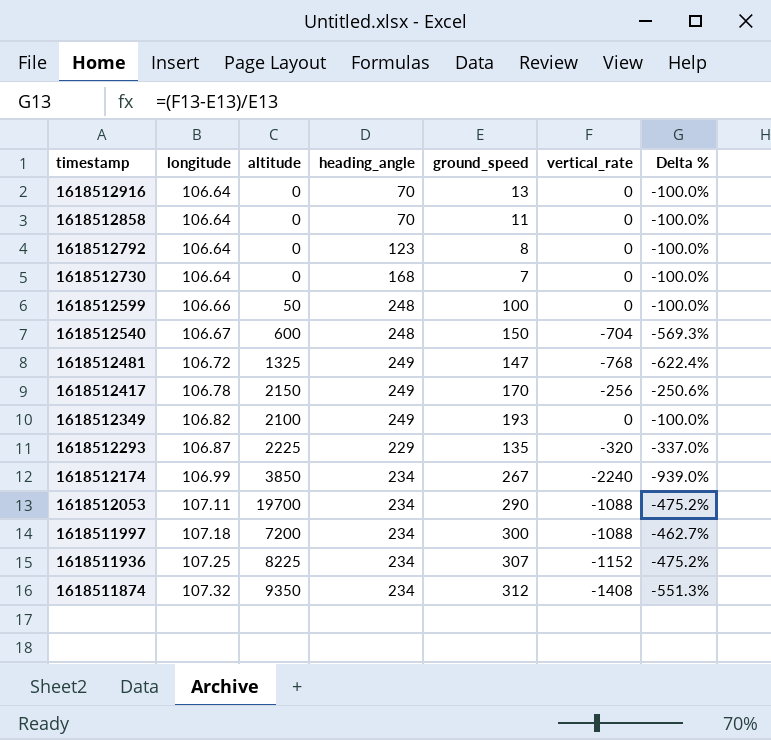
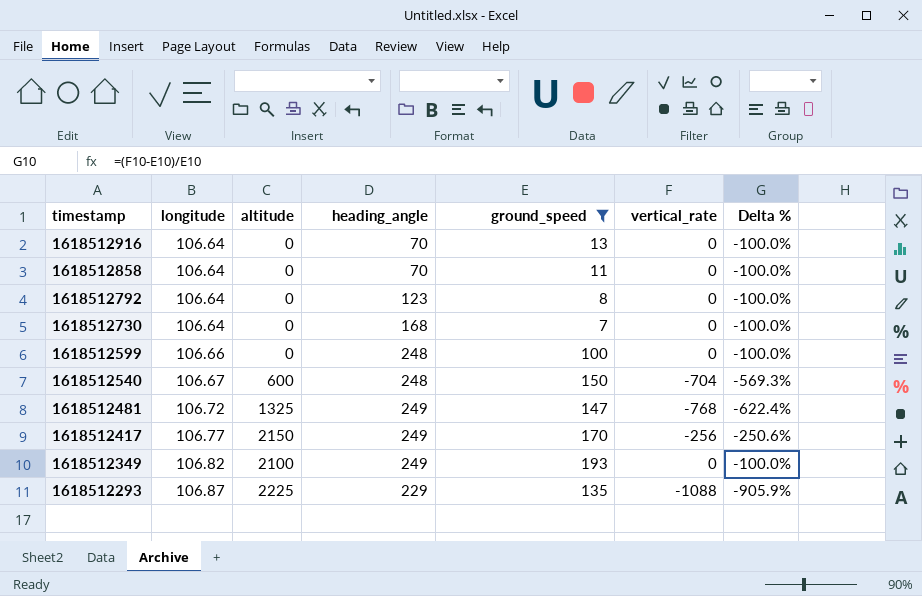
filter: none -> ground_speed <= 193
1618512599 | altitude: 50 -> 0
1618512417 | longitude: 106.78 -> 106.77
1618512293 | vertical_rate: -320 -> -1088
1618512293 | Delta %: -337.0% -> -905.9%

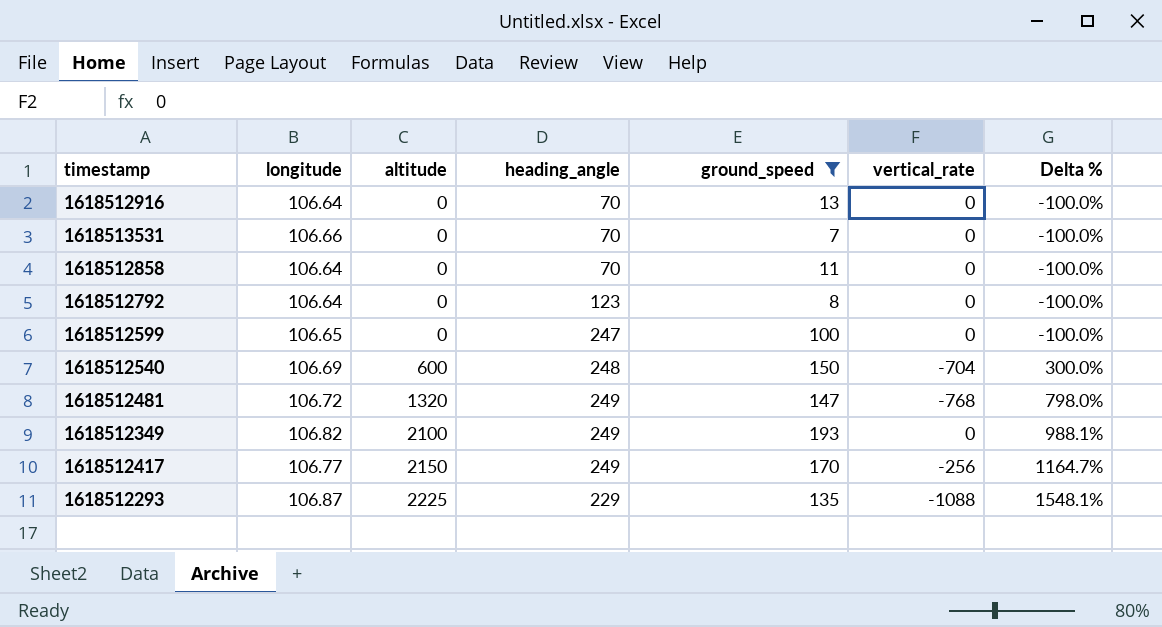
row order: timestamp descending -> altitude ascending
column Delta % | formula: ([vertical_rate] - [ground_speed]) / [ground_speed] -> ([altitude] - [ground_speed]) / [ground_speed]
row 1618512730: 106.64 | 0 | 168 | 7 | 0 | -100.0% -> none
row 1618513531: none -> 106.66 | 0 | 70 | 7 | 0 | -100.0%
1618512599 | longitude: 106.66 -> 106.65
1618512599 | heading_angle: 248 -> 247
1618512540 | longitude: 106.67 -> 106.69
1618512481 | altitude: 1325 -> 1320

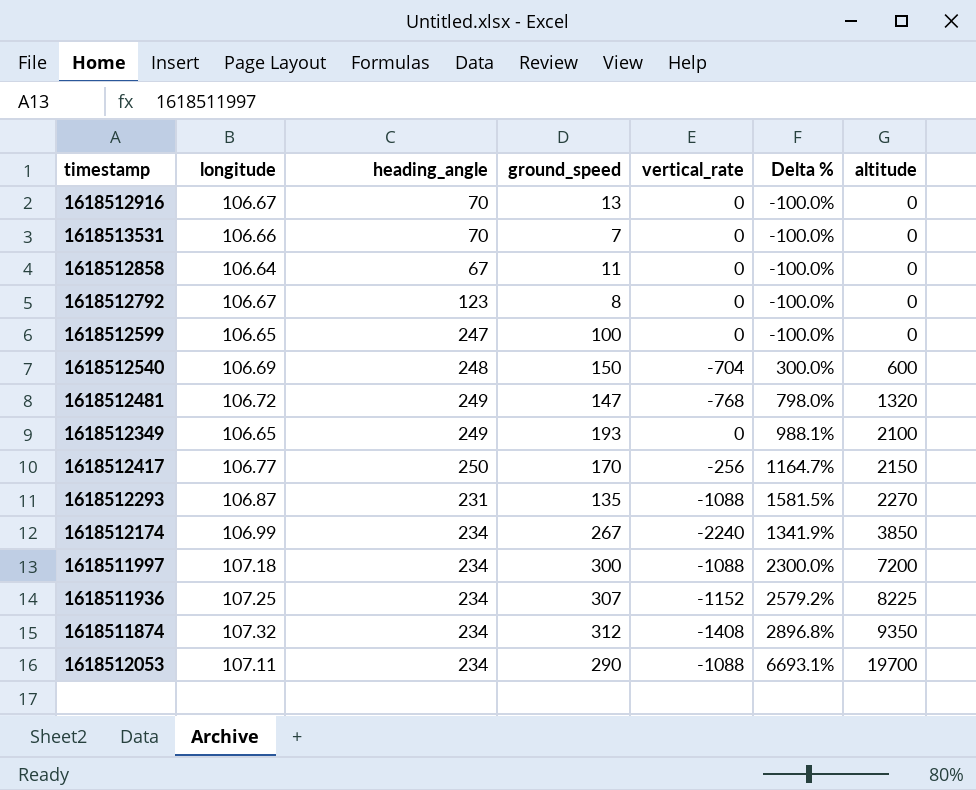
filter: ground_speed <= 193 -> none
column altitude | position: 3 -> 7
1618512916 | longitude: 106.64 -> 106.67
1618512858 | heading_angle: 70 -> 67
1618512792 | longitude: 106.64 -> 106.67
1618512349 | longitude: 106.82 -> 106.65
1618512417 | heading_angle: 249 -> 250
1618512293 | heading_angle: 229 -> 231
1618512293 | Delta %: 1548.1% -> 1581.5%
1618512293 | altitude: 2225 -> 2270

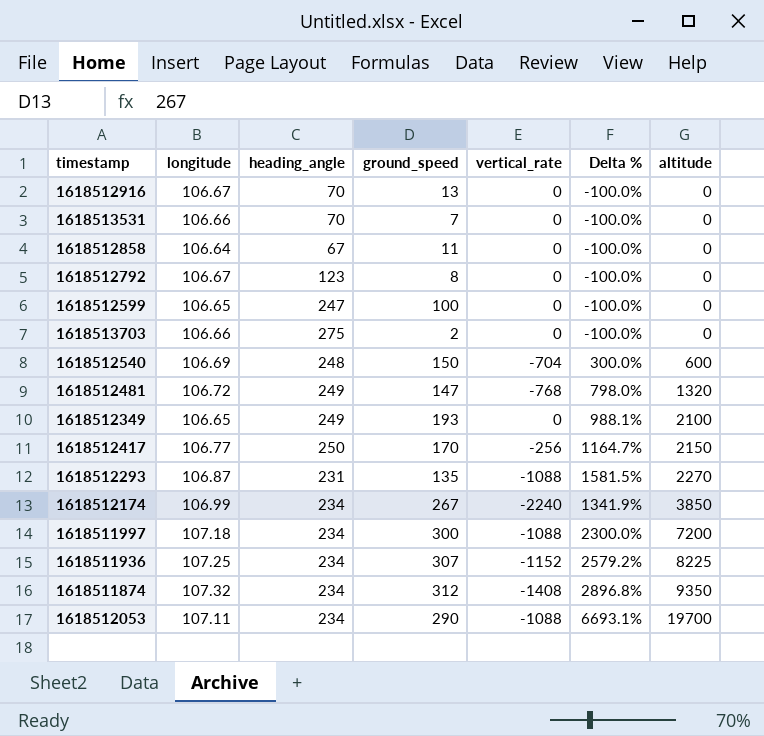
row 1618513703: none -> 106.66 | 275 | 2 | 0 | -100.0% | 0

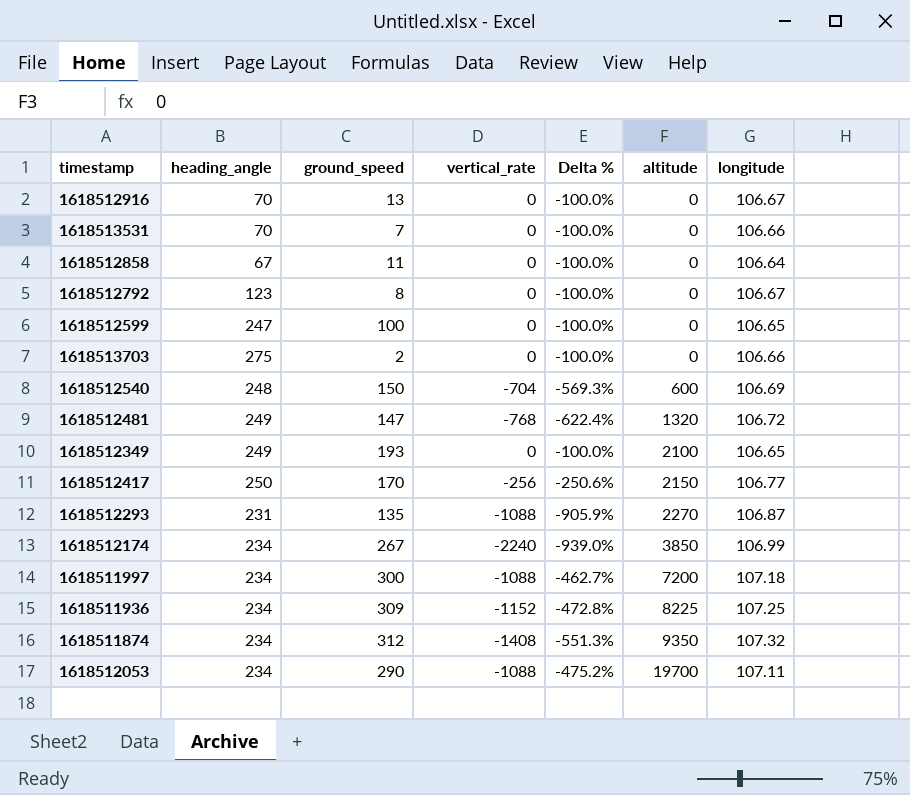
column Delta % | formula: ([altitude] - [ground_speed]) / [ground_speed] -> ([vertical_rate] - [ground_speed]) / [ground_speed]
column longitude | position: 2 -> 7
1618511936 | ground_speed: 307 -> 309

